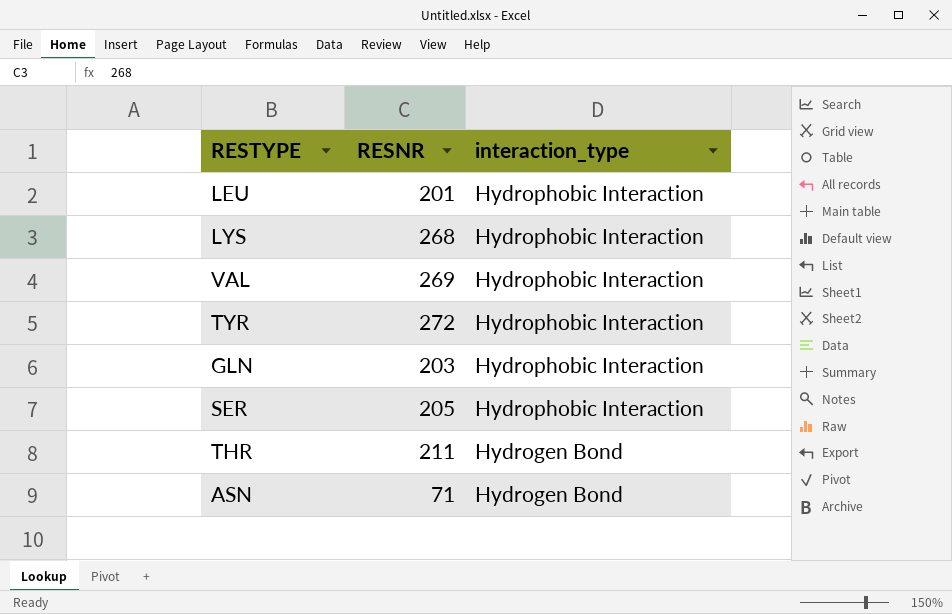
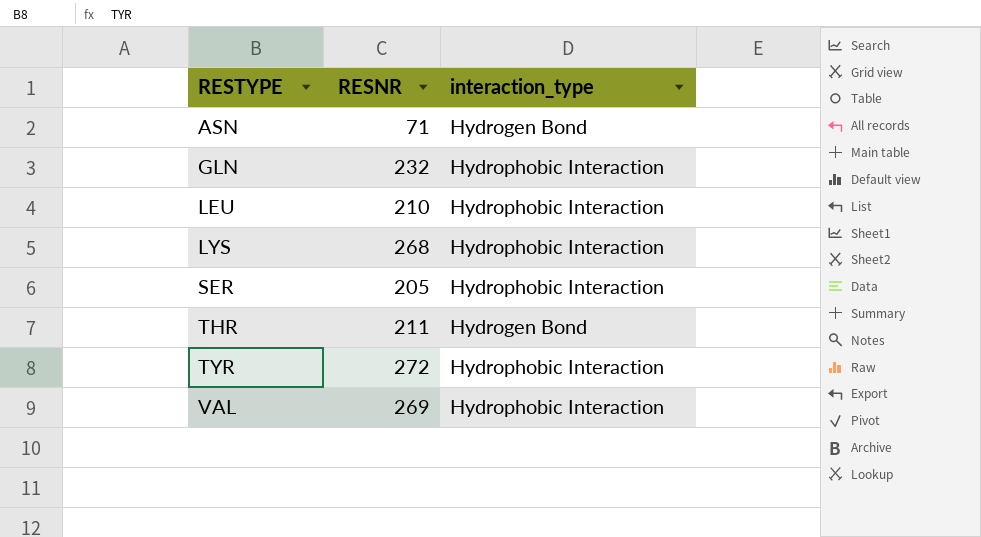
row order: interaction_type descending -> RESTYPE ascending
GLN | RESNR: 203 -> 232
LEU | RESNR: 201 -> 210

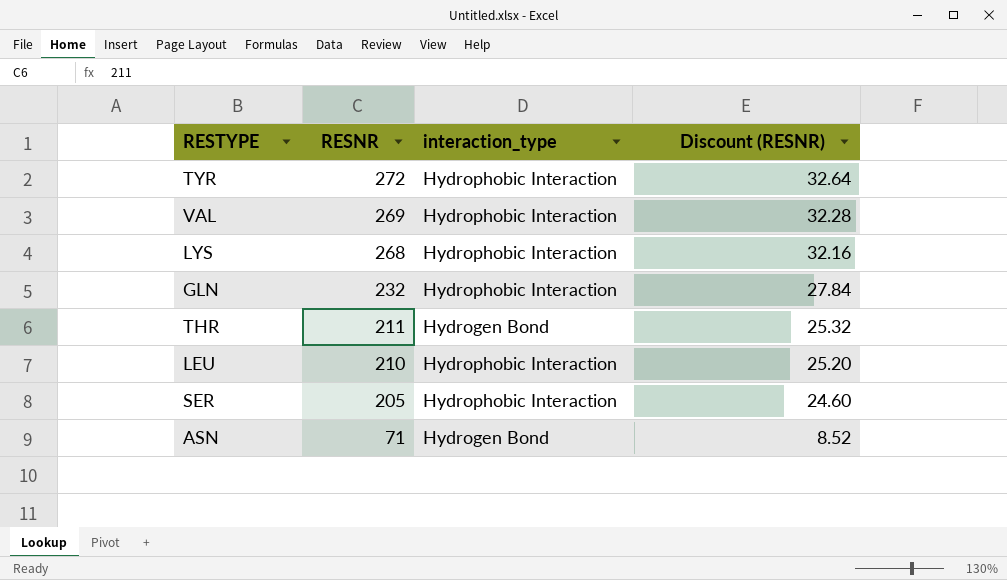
row order: RESTYPE ascending -> RESNR descending
column Discount (RESNR) | formula: none -> [RESNR] * 0.12

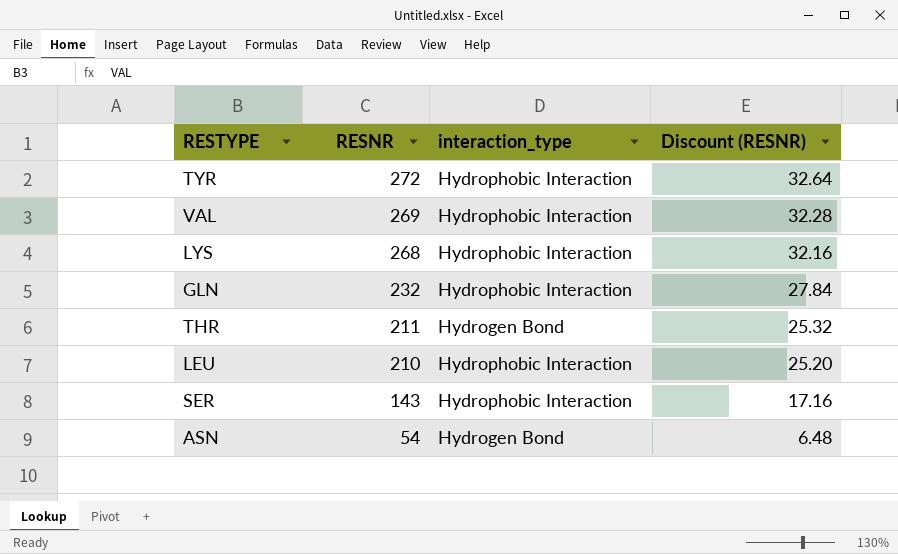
SER | RESNR: 205 -> 143
SER | Discount (RESNR): 24.60 -> 17.16
ASN | RESNR: 71 -> 54
ASN | Discount (RESNR): 8.52 -> 6.48

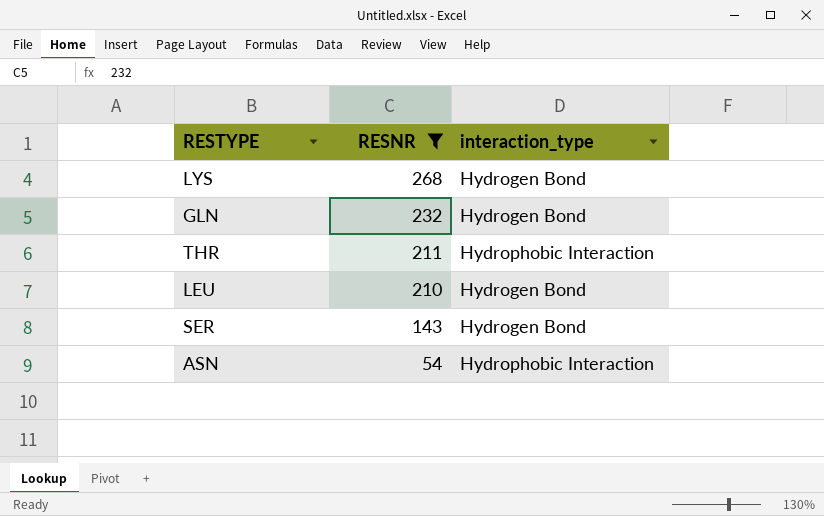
filter: none -> RESNR <= 268
column Discount (RESNR) | formula: [RESNR] * 0.12 -> none
LYS | interaction_type: Hydrophobic Interaction -> Hydrogen Bond
GLN | interaction_type: Hydrophobic Interaction -> Hydrogen Bond
THR | interaction_type: Hydrogen Bond -> Hydrophobic Interaction
LEU | interaction_type: Hydrophobic Interaction -> Hydrogen Bond
SER | interaction_type: Hydrophobic Interaction -> Hydrogen Bond
ASN | interaction_type: Hydrogen Bond -> Hydrophobic Interaction

